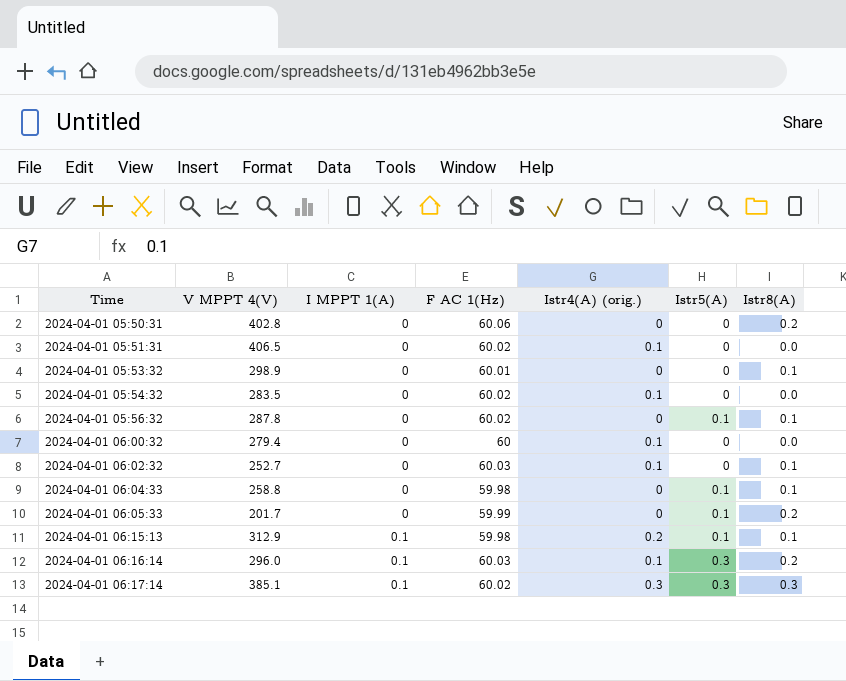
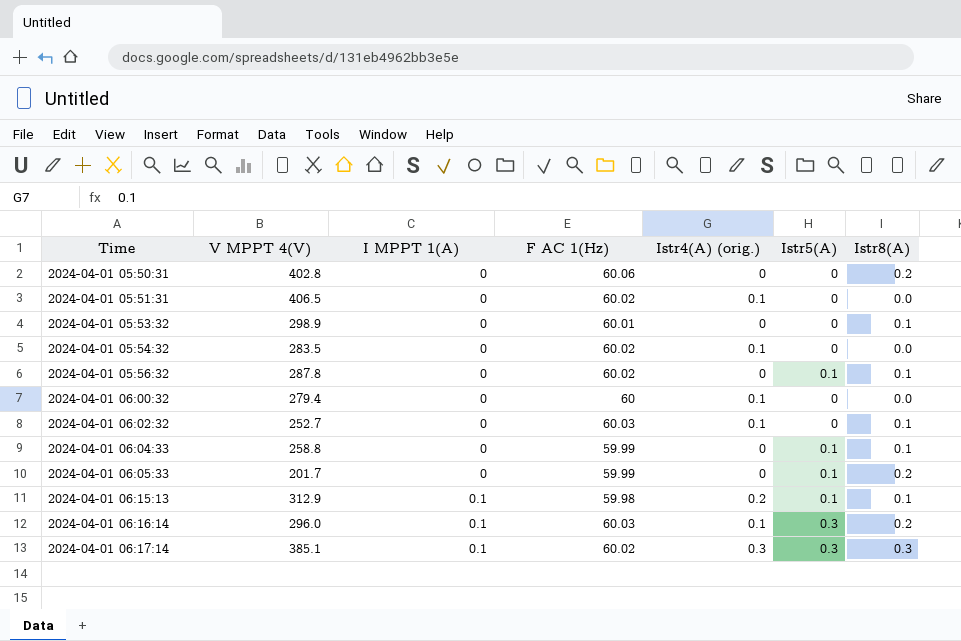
2024-04-01 06:04:33 | F AC 1(Hz): 59.98 -> 59.99

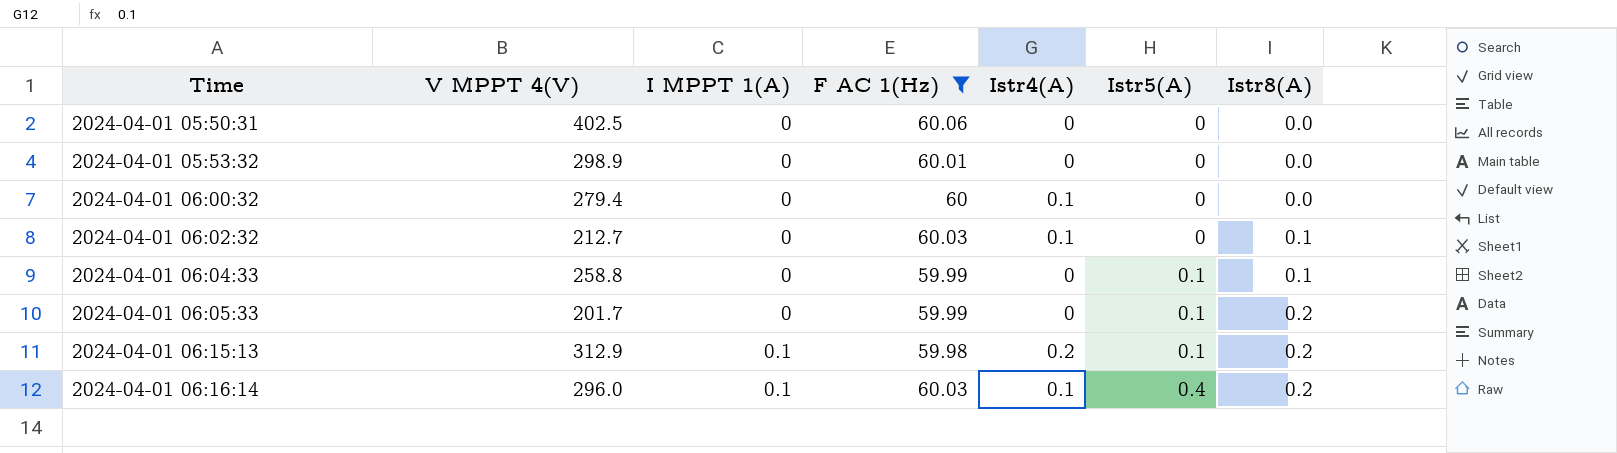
filter: none -> F AC 1(Hz) != 60.02
column name: Istr4(A) (orig.) -> Istr4(A)
2024-04-01 05:50:31 | V MPPT 4(V): 402.8 -> 402.5
2024-04-01 05:50:31 | Istr8(A): 0.2 -> 0.0
2024-04-01 05:53:32 | Istr8(A): 0.1 -> 0.0
2024-04-01 06:02:32 | V MPPT 4(V): 252.7 -> 212.7
2024-04-01 06:15:13 | Istr8(A): 0.1 -> 0.2
2024-04-01 06:16:14 | Istr5(A): 0.3 -> 0.4

